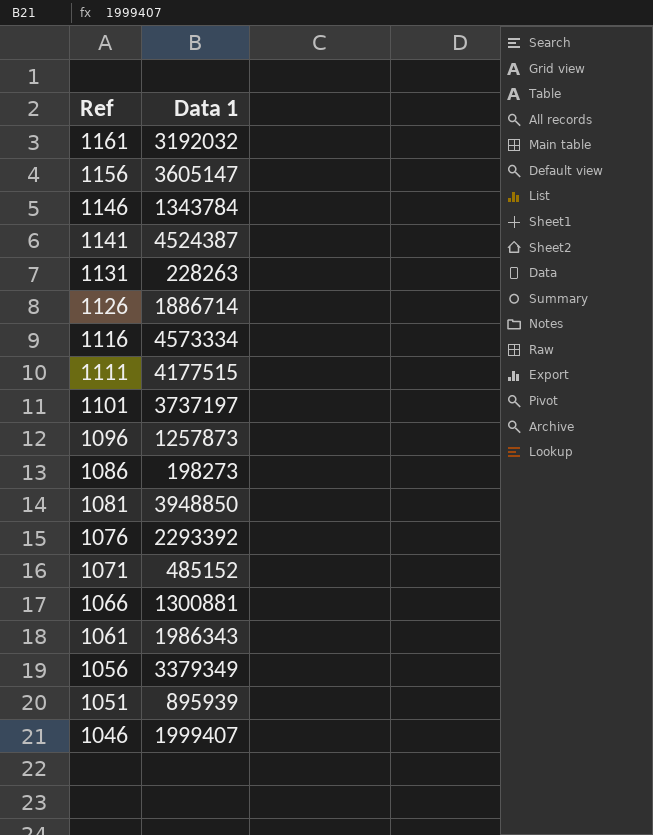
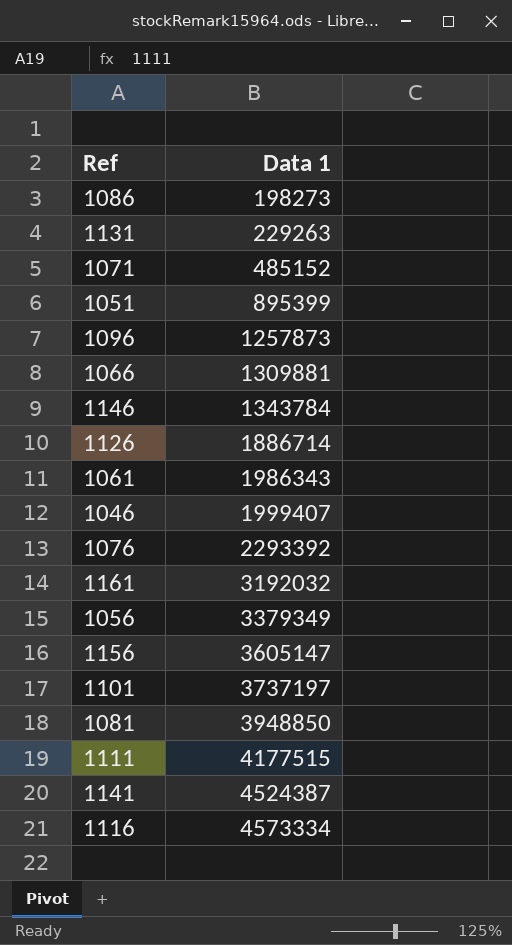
row order: Ref descending -> Data 1 ascending
1131 | Data 1: 228263 -> 229263
1051 | Data 1: 895939 -> 895399
1066 | Data 1: 1300881 -> 1309881

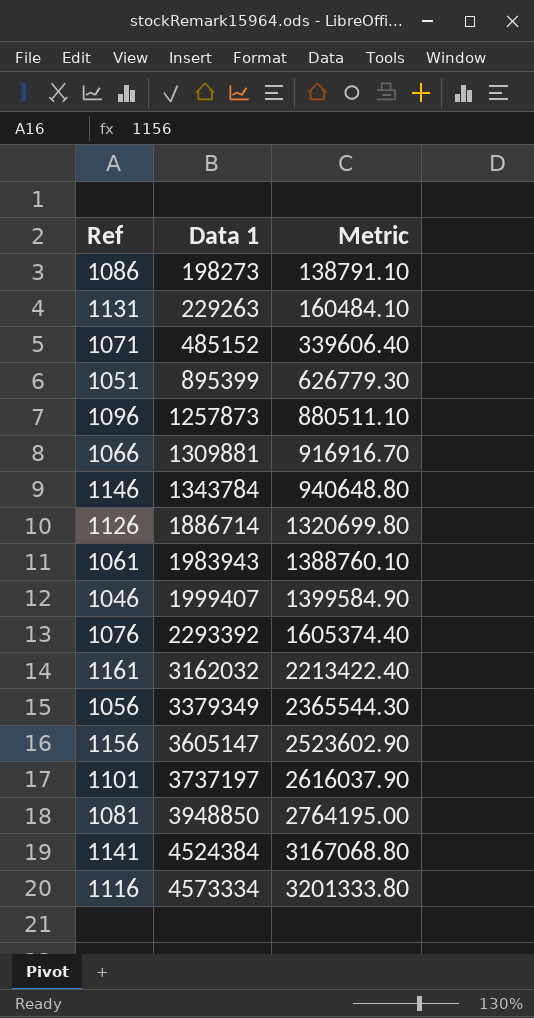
column Metric | formula: none -> [Data 1] * 0.7
row 1111: 4177515 -> none
1061 | Data 1: 1986343 -> 1983943
1161 | Data 1: 3192032 -> 3162032
1141 | Data 1: 4524387 -> 4524384

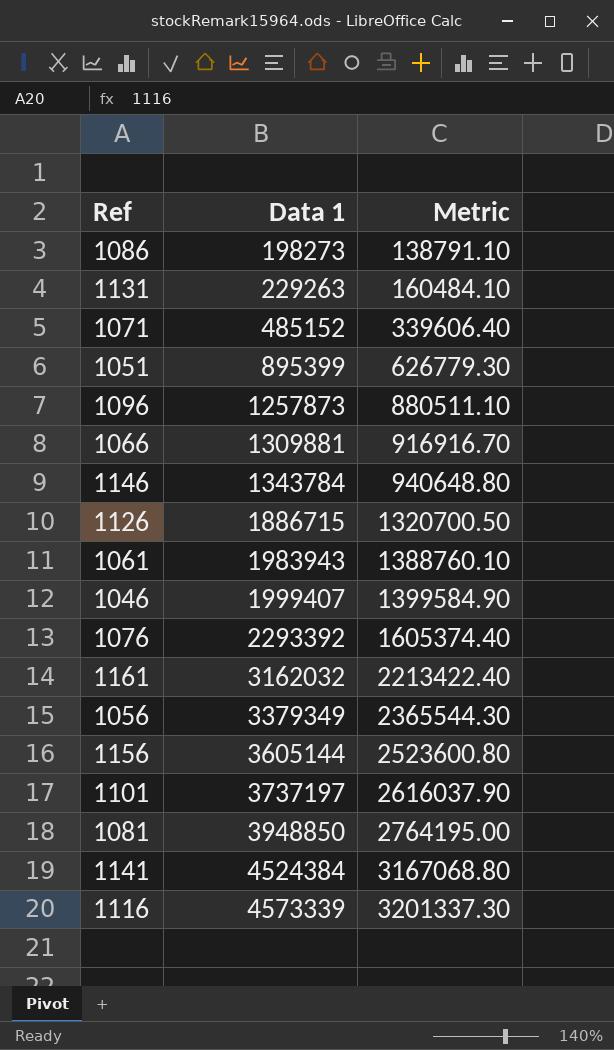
1126 | Data 1: 1886714 -> 1886715
1126 | Metric: 1320699.80 -> 1320700.50
1156 | Data 1: 3605147 -> 3605144
1156 | Metric: 2523602.90 -> 2523600.80
1116 | Data 1: 4573334 -> 4573339
1116 | Metric: 3201333.80 -> 3201337.30

